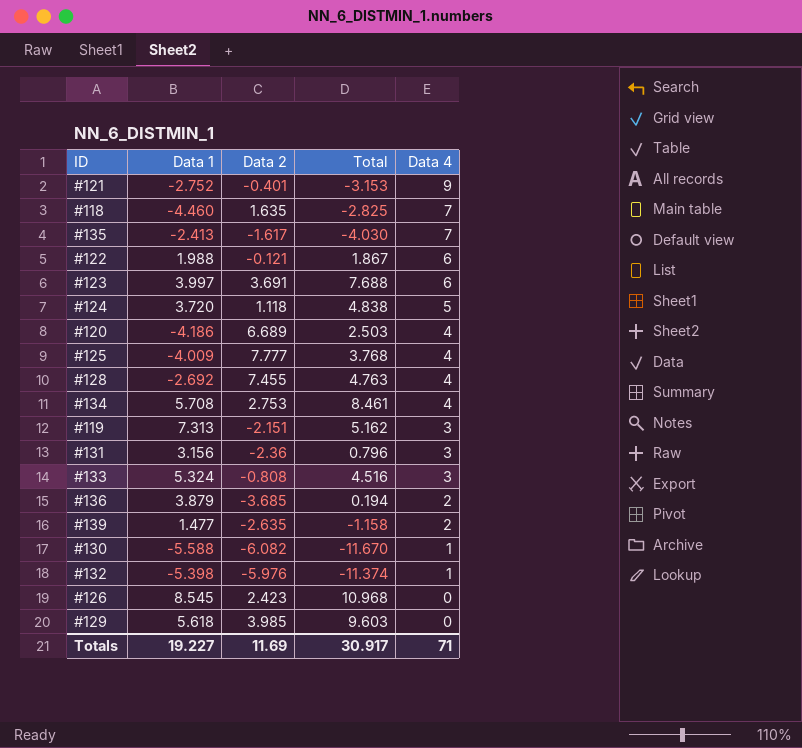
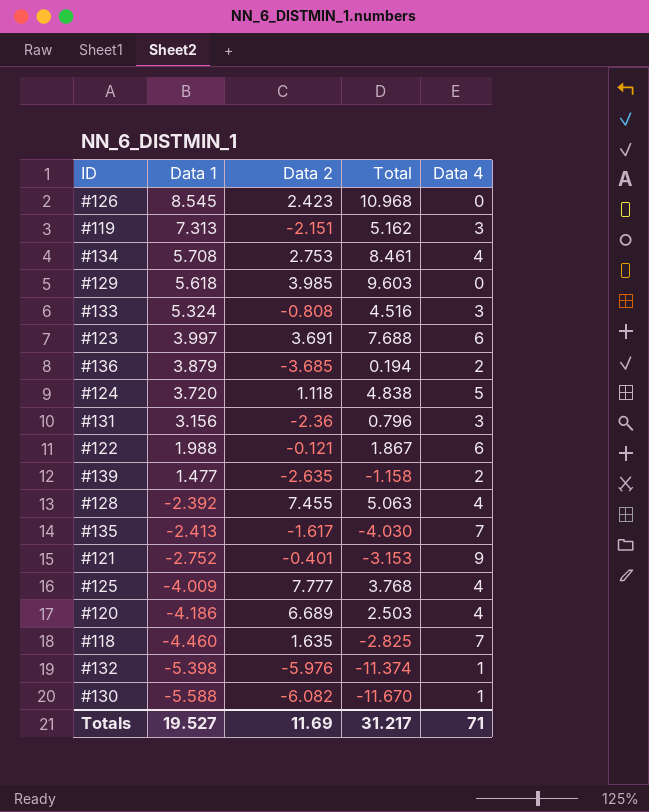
row order: Data 4 descending -> Data 1 descending
#128 | Data 1: -2.692 -> -2.392
#128 | Total: 4.763 -> 5.063
Totals | Data 1: 19.227 -> 19.527
Totals | Total: 30.917 -> 31.217

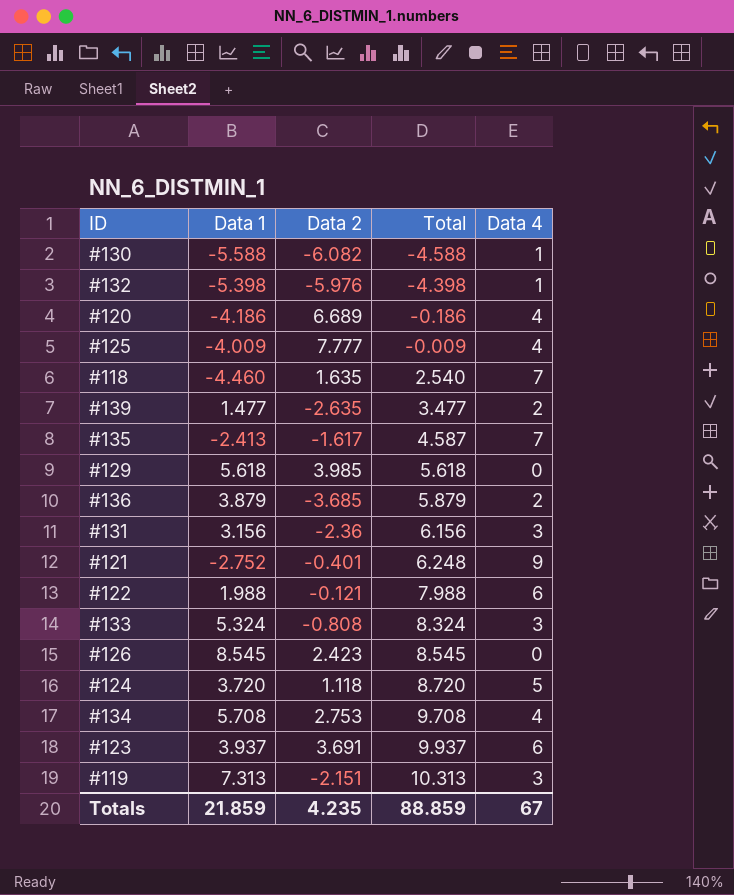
row order: Data 1 descending -> Total ascending
column Total | formula: [Data 1] + [Data 2] -> [Data 1] + [Data 4]
row #128: -2.392 | 7.455 | 5.063 | 4 -> none
#123 | Data 1: 3.997 -> 3.937
Totals | Data 1: 19.527 -> 21.859
Totals | Data 2: 11.69 -> 4.235
Totals | Total: 31.217 -> 88.859
Totals | Data 4: 71 -> 67

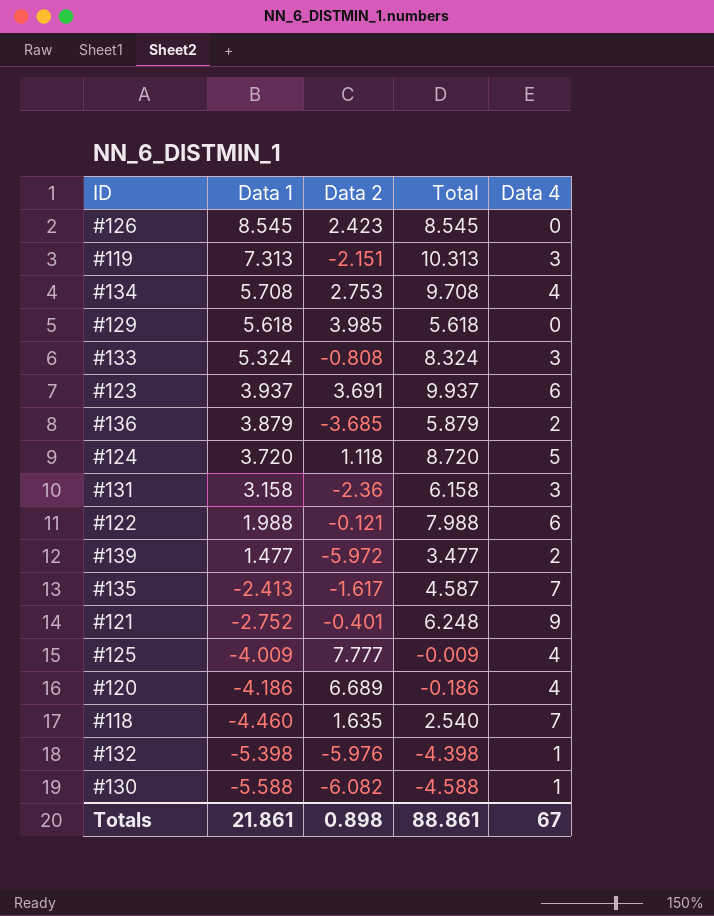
row order: Total ascending -> Data 1 descending
#131 | Data 1: 3.156 -> 3.158
#131 | Total: 6.156 -> 6.158
#139 | Data 2: -2.635 -> -5.972
Totals | Data 1: 21.859 -> 21.861
Totals | Data 2: 4.235 -> 0.898
Totals | Total: 88.859 -> 88.861

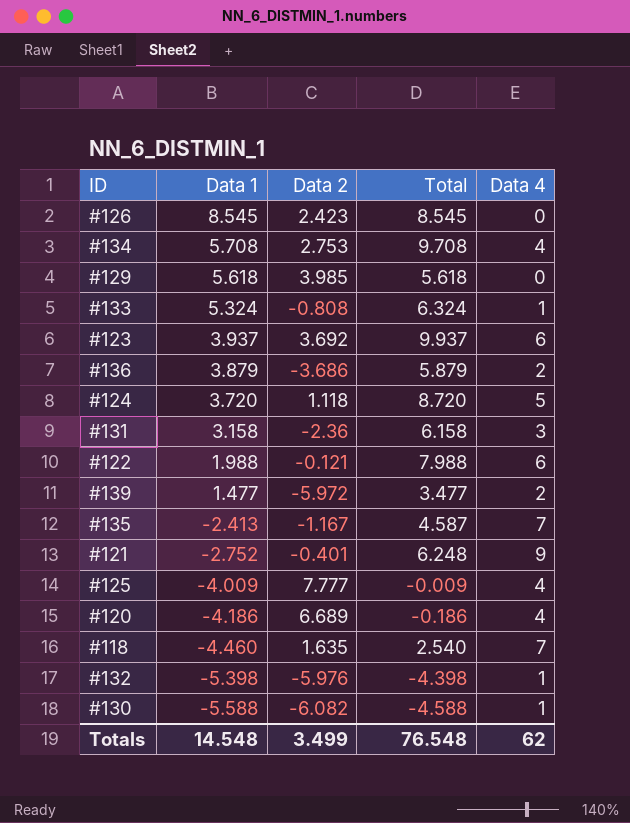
row #119: 7.313 | -2.151 | 10.313 | 3 -> none
#133 | Total: 8.324 -> 6.324
#133 | Data 4: 3 -> 1
#123 | Data 2: 3.691 -> 3.692
#136 | Data 2: -3.685 -> -3.686
#135 | Data 2: -1.617 -> -1.167
Totals | Data 1: 21.861 -> 14.548
Totals | Data 2: 0.898 -> 3.499
Totals | Total: 88.861 -> 76.548
Totals | Data 4: 67 -> 62

